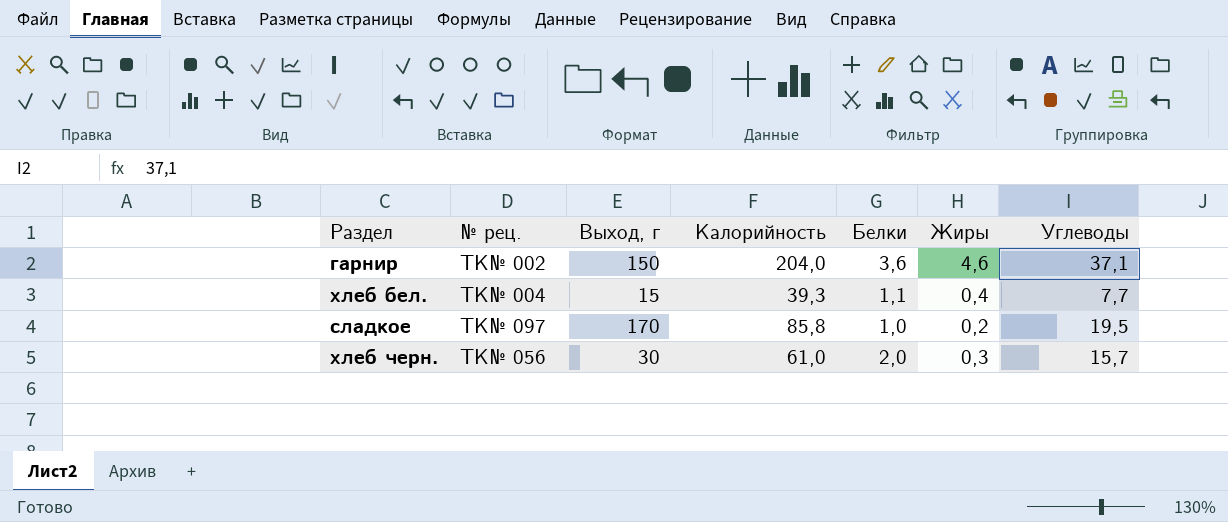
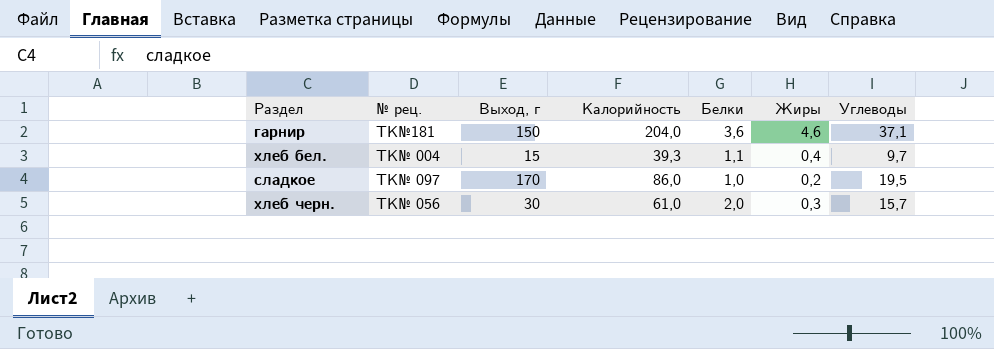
гарнир | № рец.: ТК№ 002 -> ТК№181
хлеб бел. | Углеводы: 7,7 -> 9,7
сладкое | Калорийность: 85,8 -> 86,0

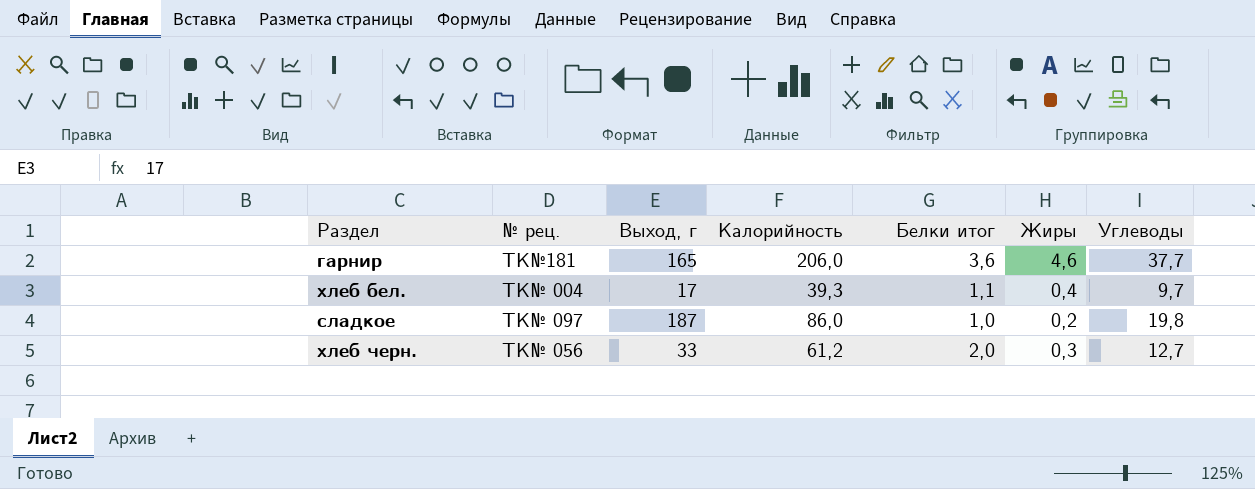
column name: Белки -> Белки итог
гарнир | Выход, г: 150 -> 165
гарнир | Калорийность: 204,0 -> 206,0
гарнир | Углеводы: 37,1 -> 37,7
хлеб бел. | Выход, г: 15 -> 17
сладкое | Выход, г: 170 -> 187
сладкое | Углеводы: 19,5 -> 19,8
хлеб черн. | Выход, г: 30 -> 33
хлеб черн. | Калорийность: 61,0 -> 61,2
хлеб черн. | Углеводы: 15,7 -> 12,7

